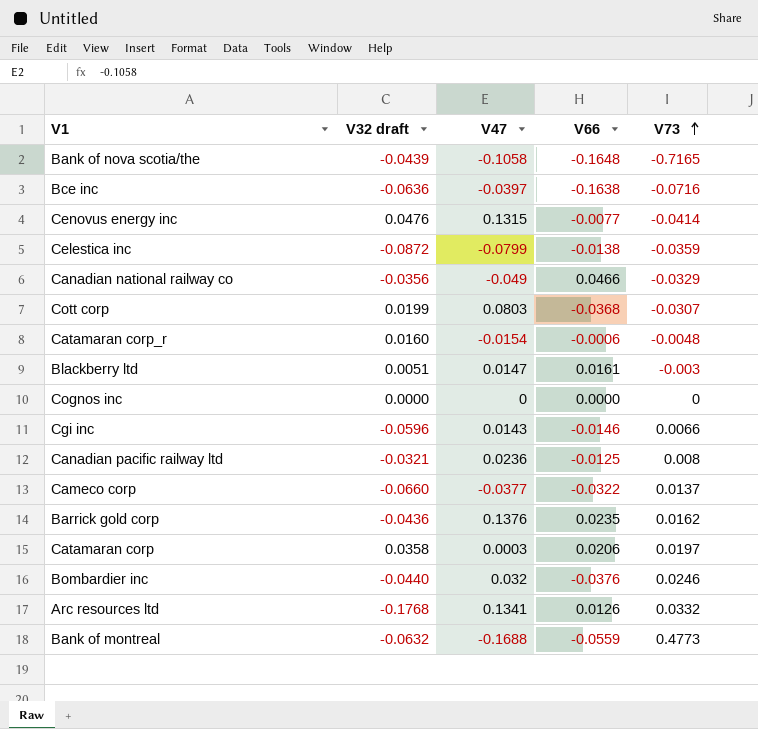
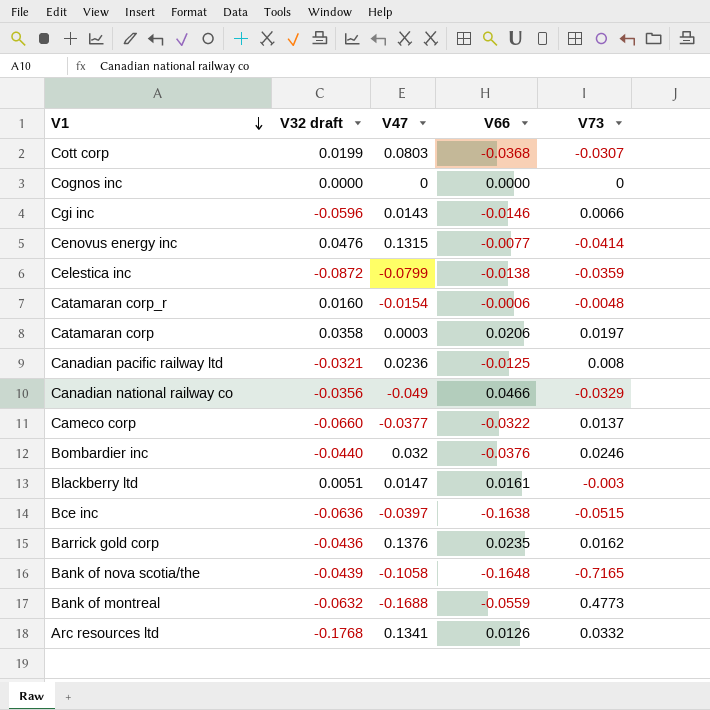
row order: V73 ascending -> V1 descending
Bce inc | V73: -0.0716 -> -0.0515

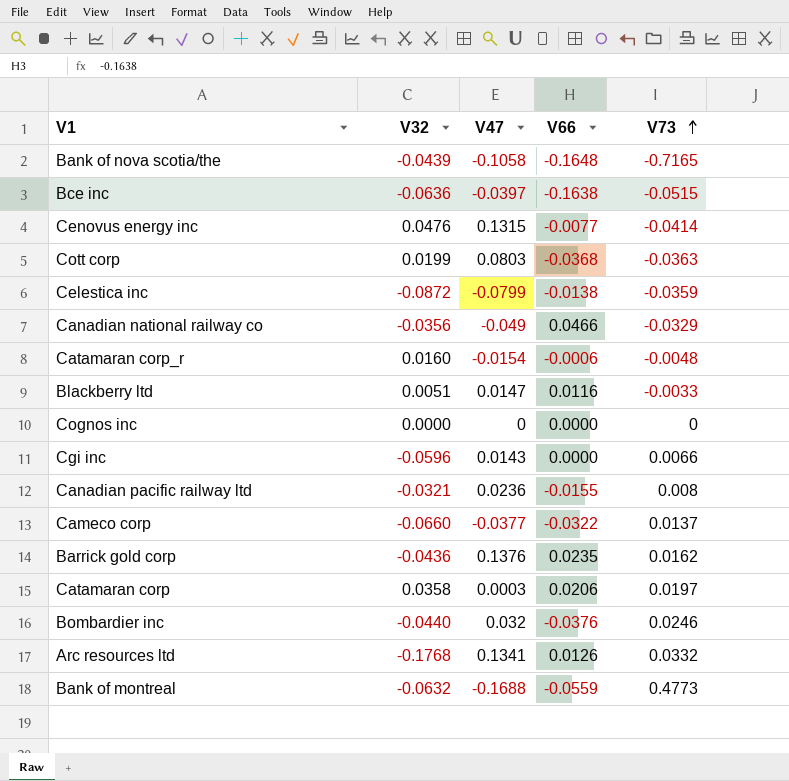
row order: V1 descending -> V73 ascending
column name: V32 draft -> V32
Cott corp | V73: -0.0307 -> -0.0363
Blackberry ltd | V66: 0.0161 -> 0.0116
Blackberry ltd | V73: -0.003 -> -0.0033
Cgi inc | V66: -0.0146 -> 0.0000
Canadian pacific railway ltd | V66: -0.0125 -> -0.0155

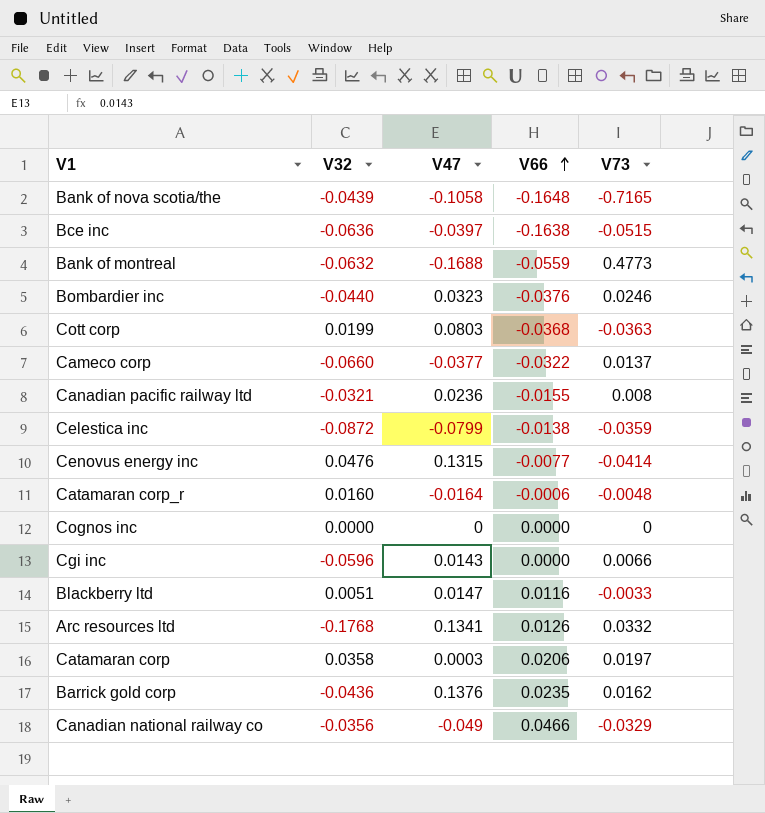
row order: V73 ascending -> V66 ascending
Bombardier inc | V47: 0.032 -> 0.0323
Catamaran corp_r | V47: -0.0154 -> -0.0164

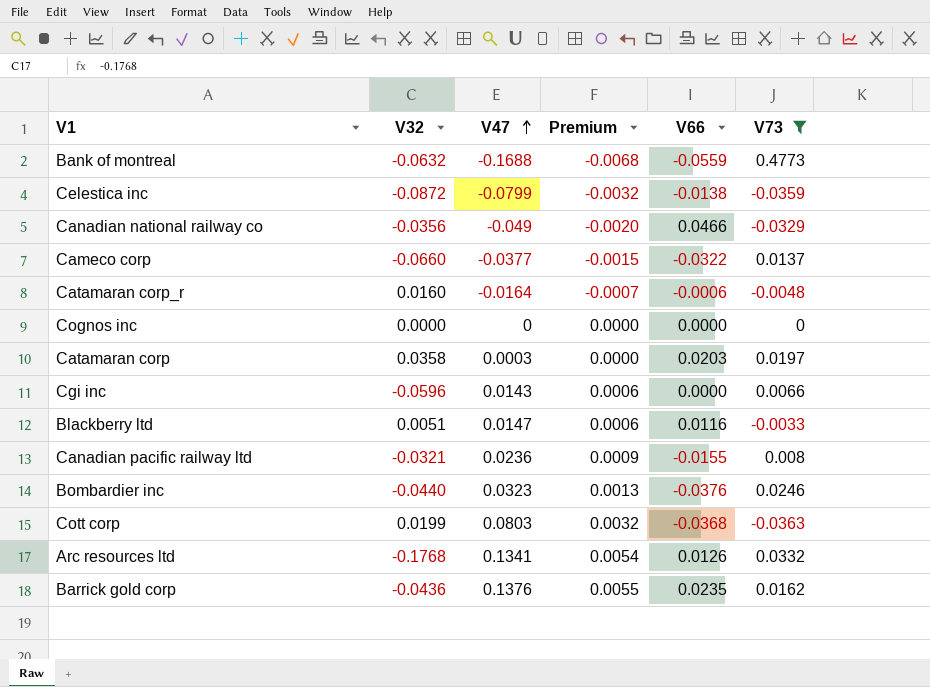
filter: none -> V73 >= -0.0363
row order: V66 ascending -> V47 ascending
column Premium | formula: none -> [V47] * 0.04
Catamaran corp | V66: 0.0206 -> 0.0203

